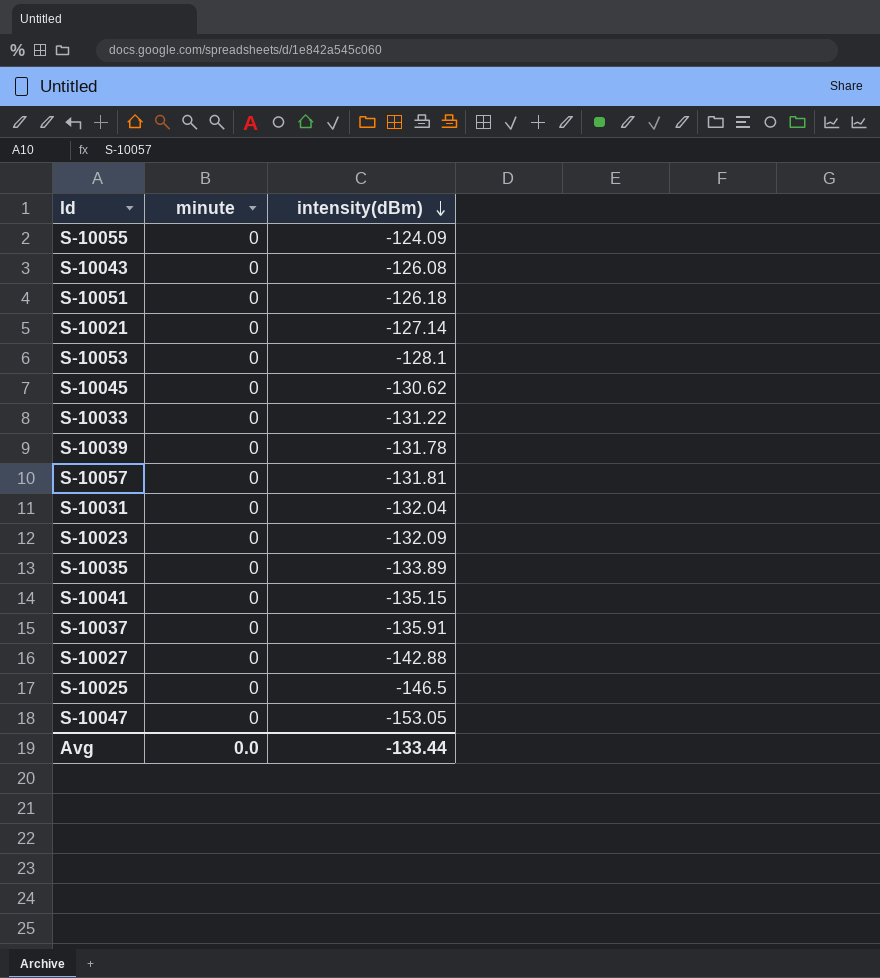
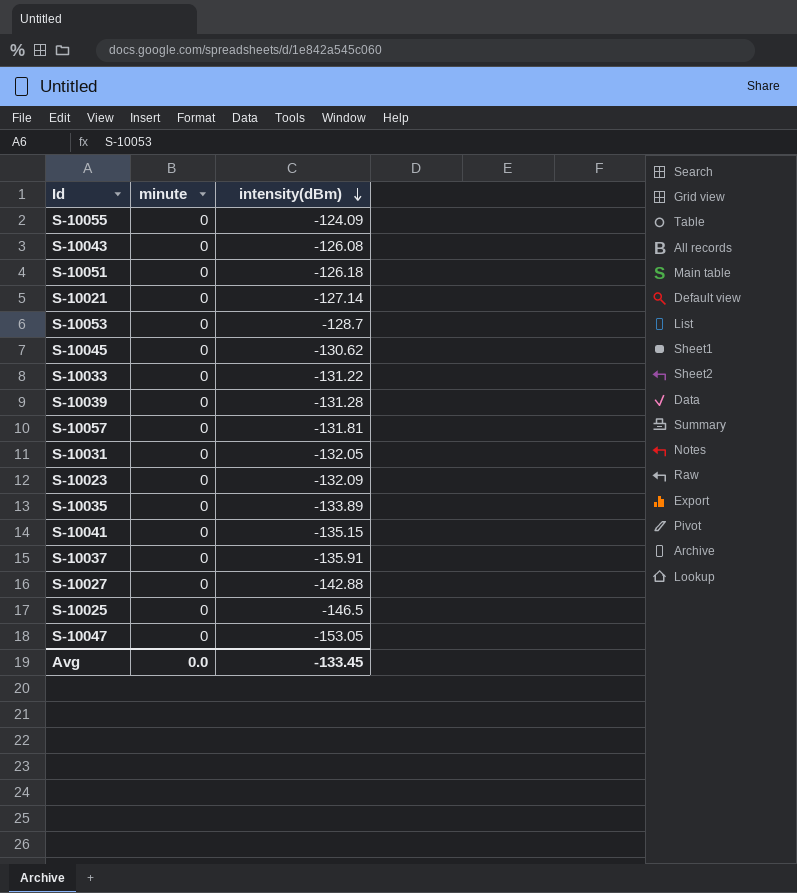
S-10053 | intensity(dBm): -128.1 -> -128.7
S-10039 | intensity(dBm): -131.78 -> -131.28
S-10031 | intensity(dBm): -132.04 -> -132.05
Avg | intensity(dBm): -133.44 -> -133.45

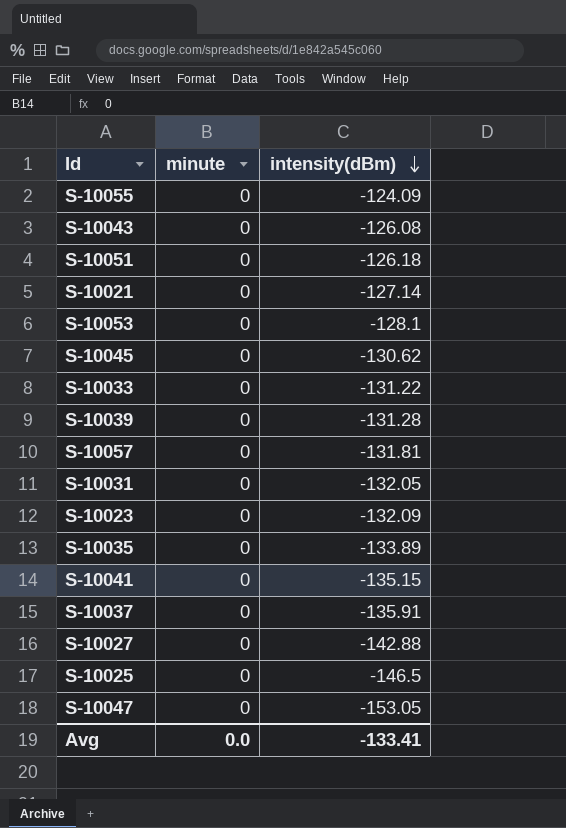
S-10053 | intensity(dBm): -128.7 -> -128.1
Avg | intensity(dBm): -133.45 -> -133.41

